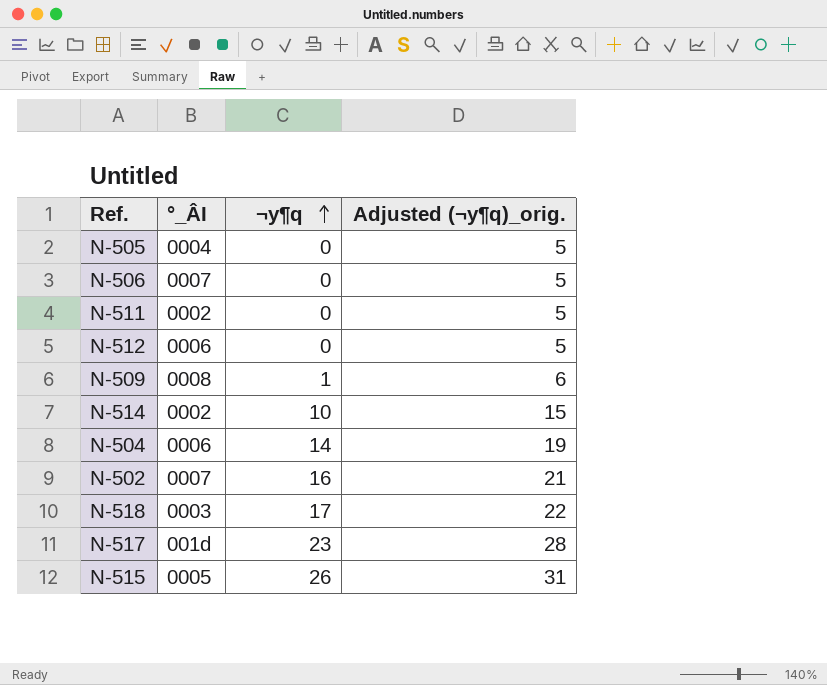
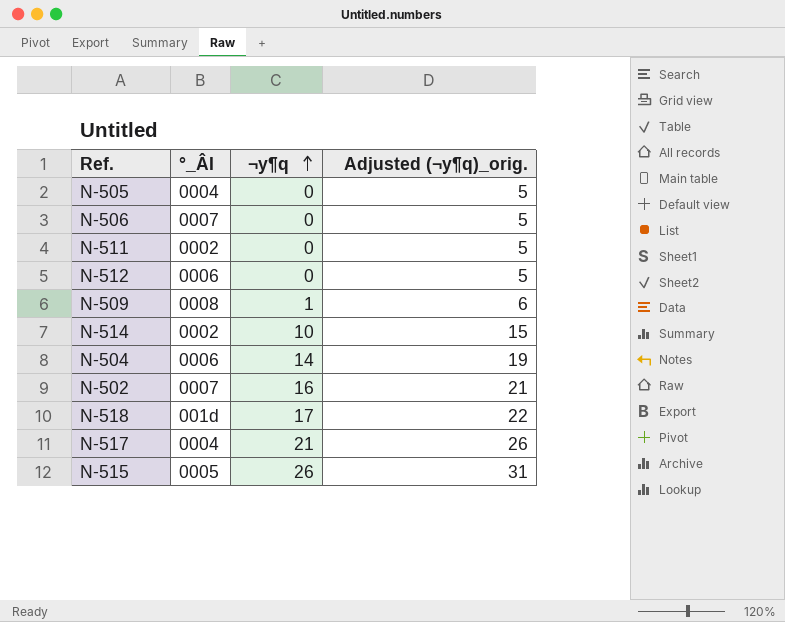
N-518 | °_ÂI: 0003 -> 001d
N-517 | °_ÂI: 001d -> 0004
N-517 | ¬y¶q: 23 -> 21
N-517 | Adjusted (¬y¶q)_orig.: 28 -> 26

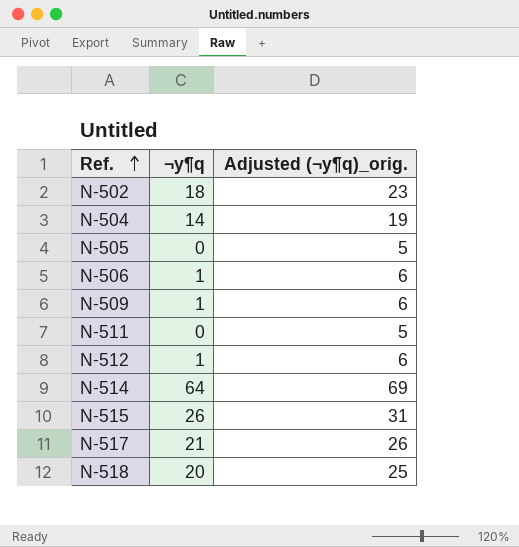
row order: ¬y¶q ascending -> Ref. ascending
column °_ÂI | position: 2 -> none
N-502 | ¬y¶q: 16 -> 18
N-502 | Adjusted (¬y¶q)_orig.: 21 -> 23
N-506 | ¬y¶q: 0 -> 1
N-506 | Adjusted (¬y¶q)_orig.: 5 -> 6
N-512 | ¬y¶q: 0 -> 1
N-512 | Adjusted (¬y¶q)_orig.: 5 -> 6
N-514 | ¬y¶q: 10 -> 64
N-514 | Adjusted (¬y¶q)_orig.: 15 -> 69
N-518 | ¬y¶q: 17 -> 20
N-518 | Adjusted (¬y¶q)_orig.: 22 -> 25

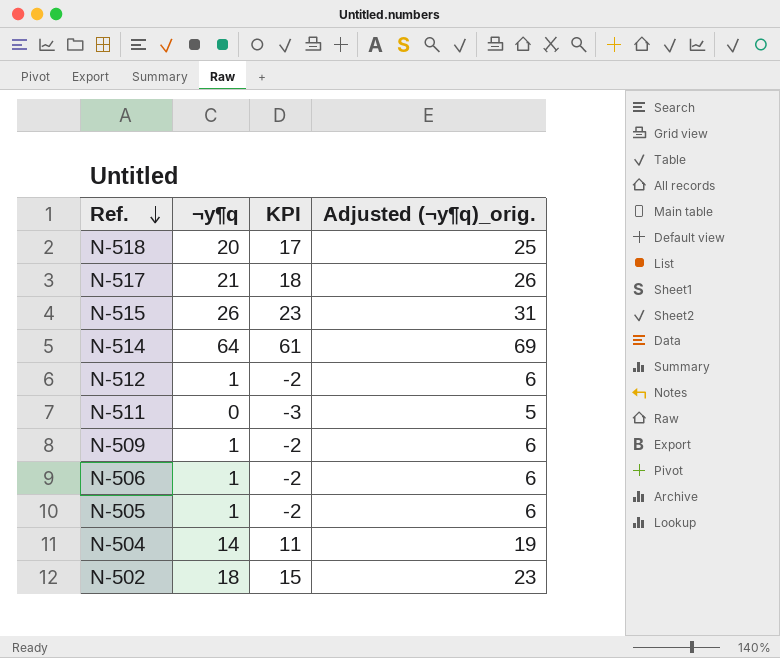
row order: Ref. ascending -> Ref. descending
column KPI | formula: none -> [¬y¶q] - 3
N-505 | ¬y¶q: 0 -> 1
N-505 | Adjusted (¬y¶q)_orig.: 5 -> 6

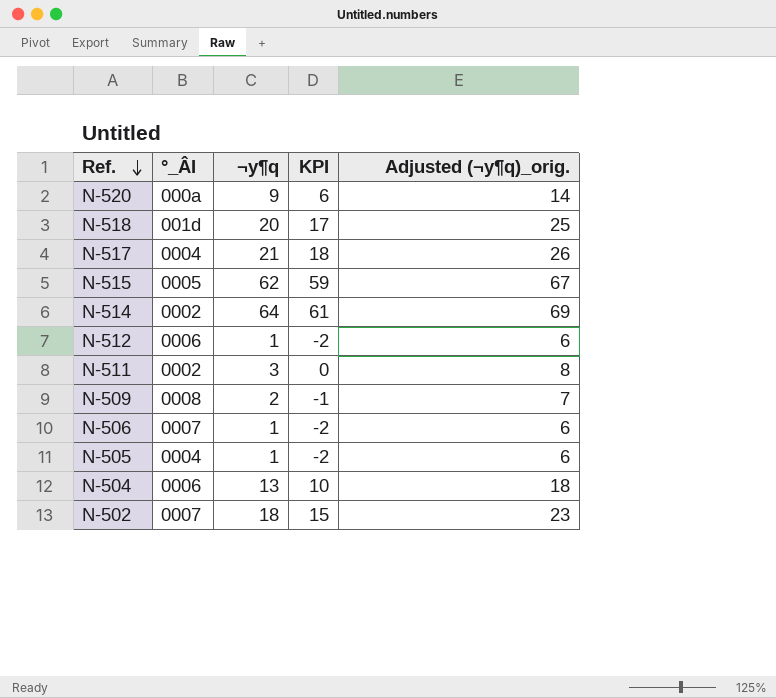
column °_ÂI | position: none -> 2
row N-520: none -> 000a | 9 | 6 | 14
N-515 | ¬y¶q: 26 -> 62
N-515 | KPI: 23 -> 59
N-515 | Adjusted (¬y¶q)_orig.: 31 -> 67
N-511 | ¬y¶q: 0 -> 3
N-511 | KPI: -3 -> 0
N-511 | Adjusted (¬y¶q)_orig.: 5 -> 8
N-509 | ¬y¶q: 1 -> 2
N-509 | KPI: -2 -> -1
N-509 | Adjusted (¬y¶q)_orig.: 6 -> 7
N-504 | ¬y¶q: 14 -> 13
N-504 | KPI: 11 -> 10
N-504 | Adjusted (¬y¶q)_orig.: 19 -> 18

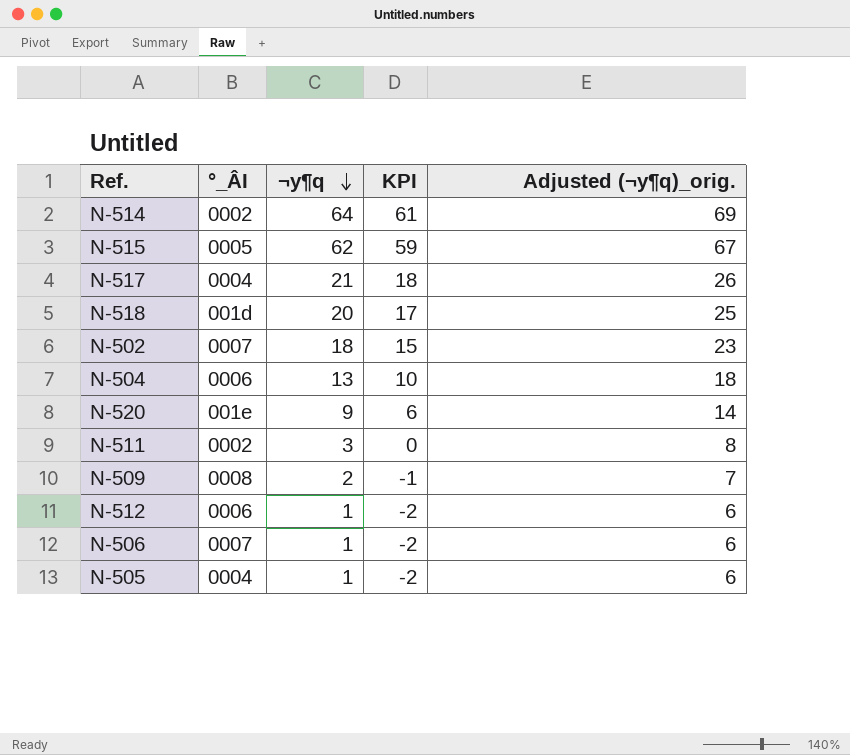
row order: Ref. descending -> ¬y¶q descending
N-520 | °_ÂI: 000a -> 001e

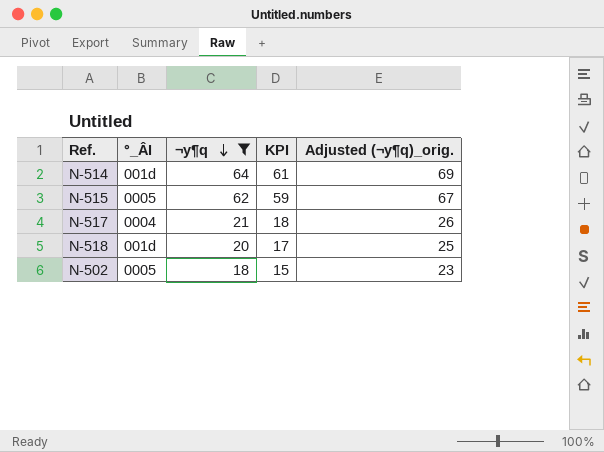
filter: none -> ¬y¶q >= 18
N-514 | °_ÂI: 0002 -> 001d
N-502 | °_ÂI: 0007 -> 0005

